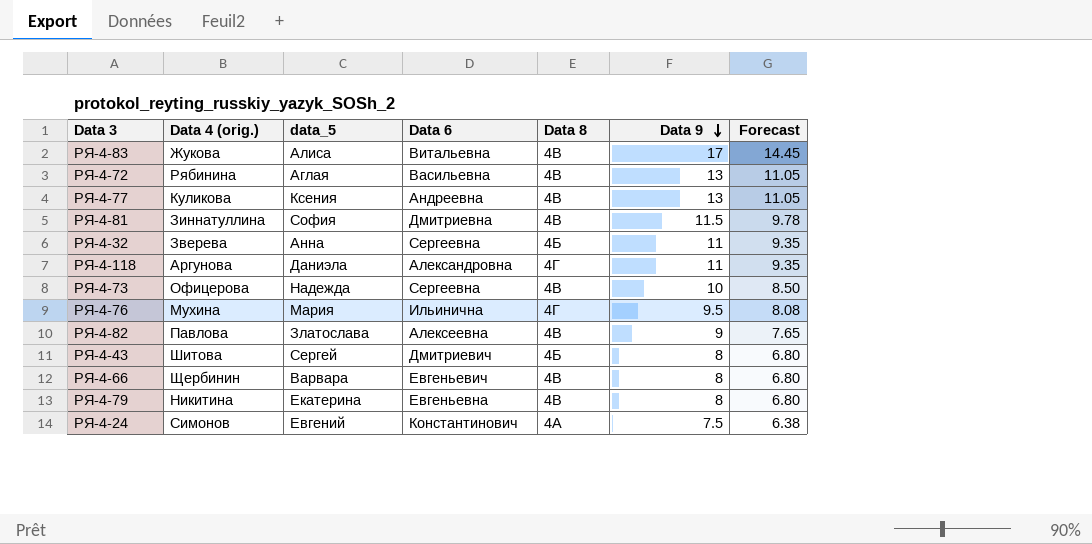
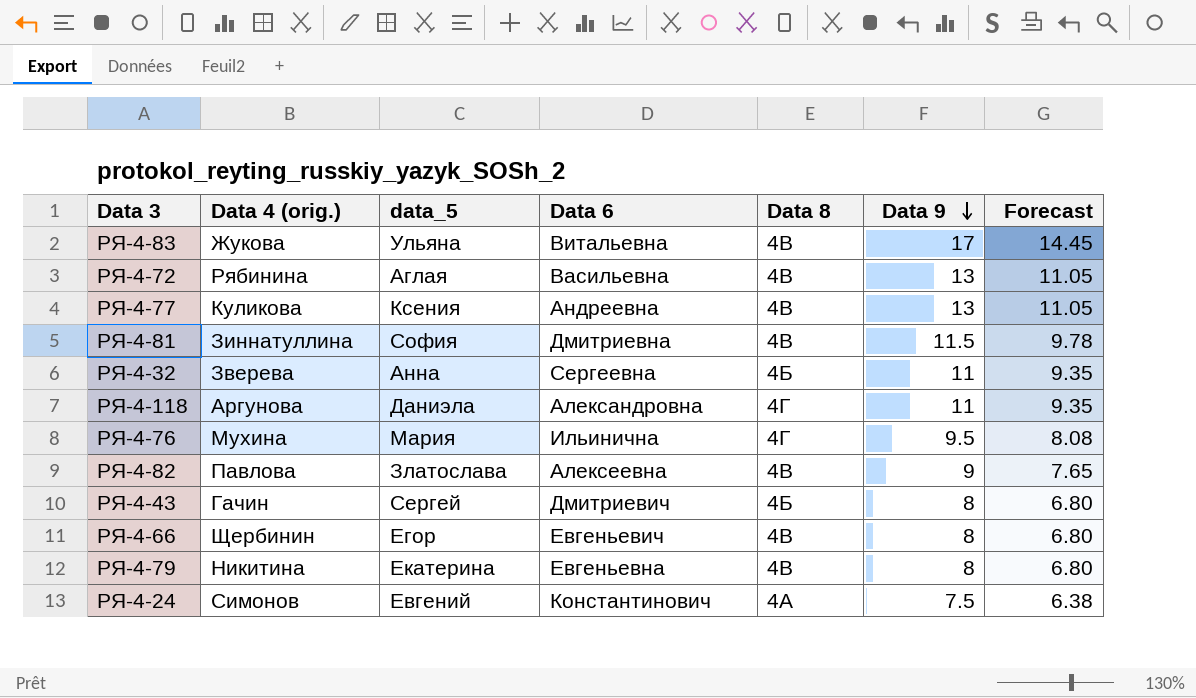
row РЯ-4-73: Офицерова | Надежда | Сергеевна | 4В | 10 | 8.50 -> none
РЯ-4-83 | data_5: Алиса -> Ульяна
РЯ-4-43 | Data 4 (orig.): Шитова -> Гачин
РЯ-4-66 | data_5: Варвара -> Егор

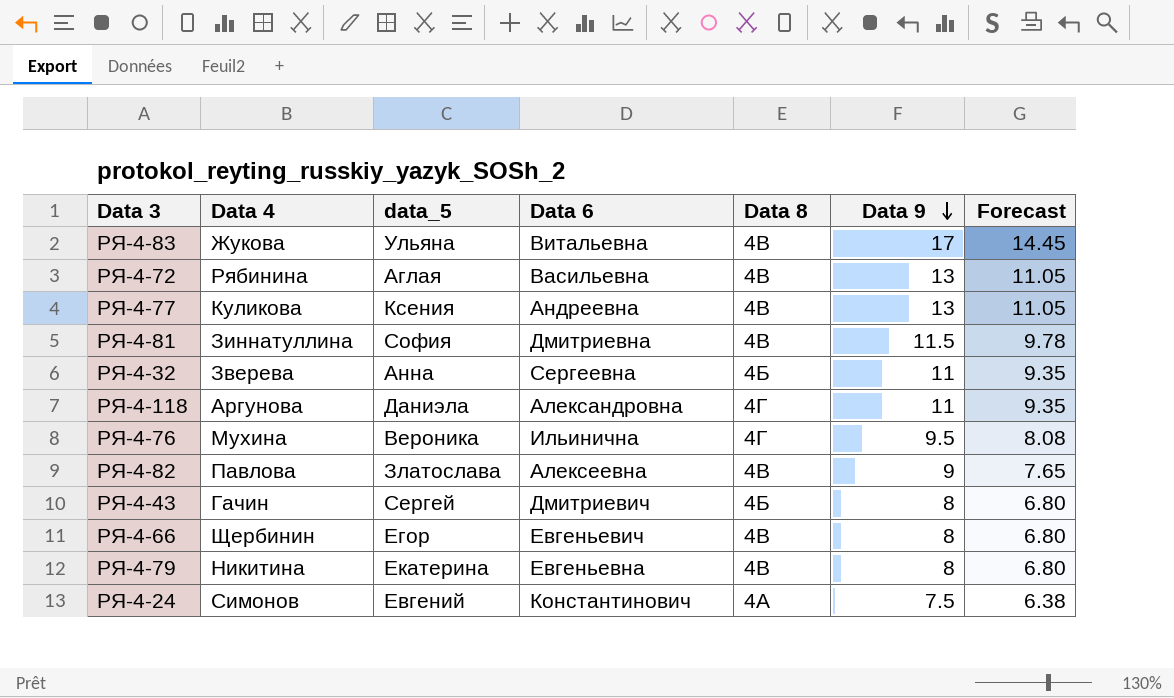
column name: Data 4 (orig.) -> Data 4
РЯ-4-76 | data_5: Мария -> Вероника

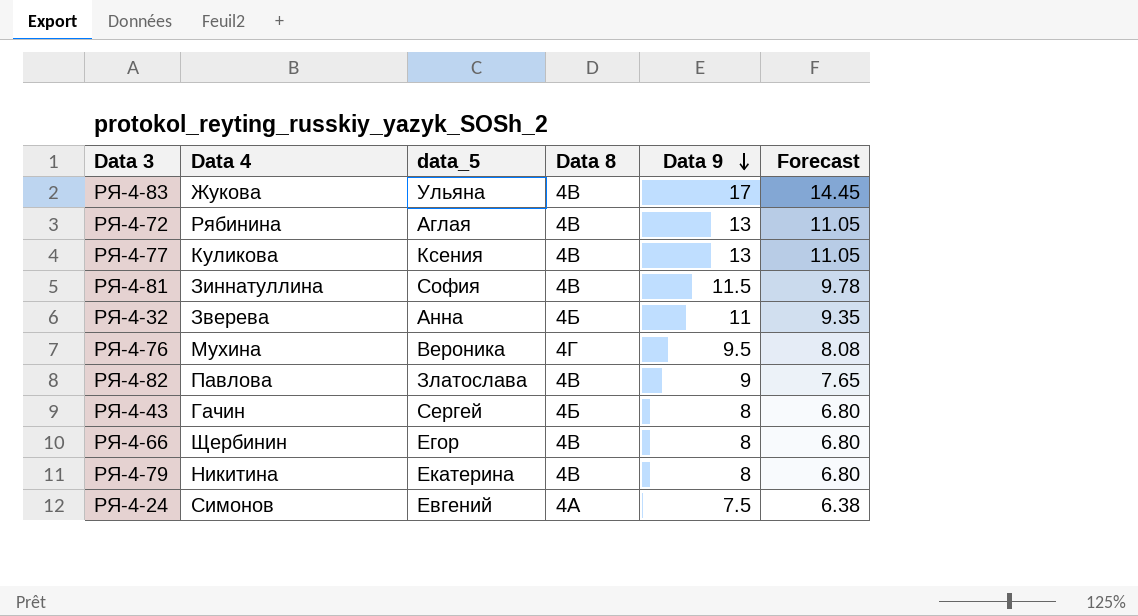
column Data 6 | position: 4 -> none
row РЯ-4-118: Аргунова | Даниэла | Александровна | 4Г | 11 | 9.35 -> none

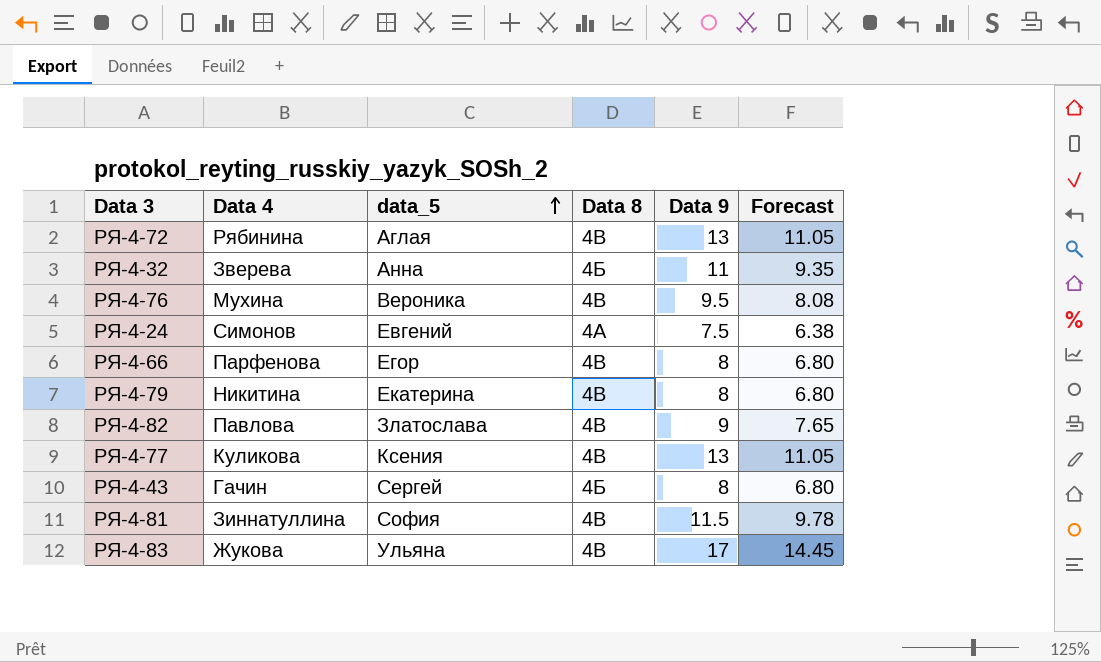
row order: Data 9 descending -> data_5 ascending
РЯ-4-76 | Data 8: 4Г -> 4В
РЯ-4-66 | Data 4: Щербинин -> Парфенова

